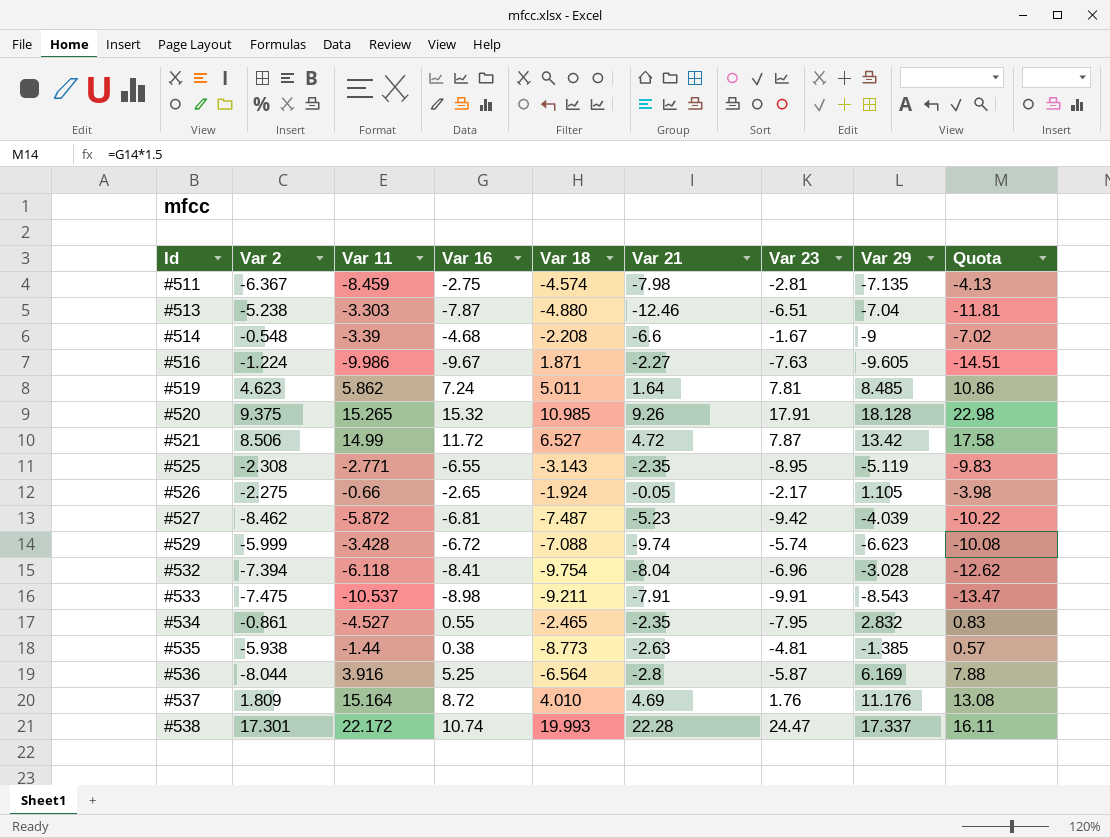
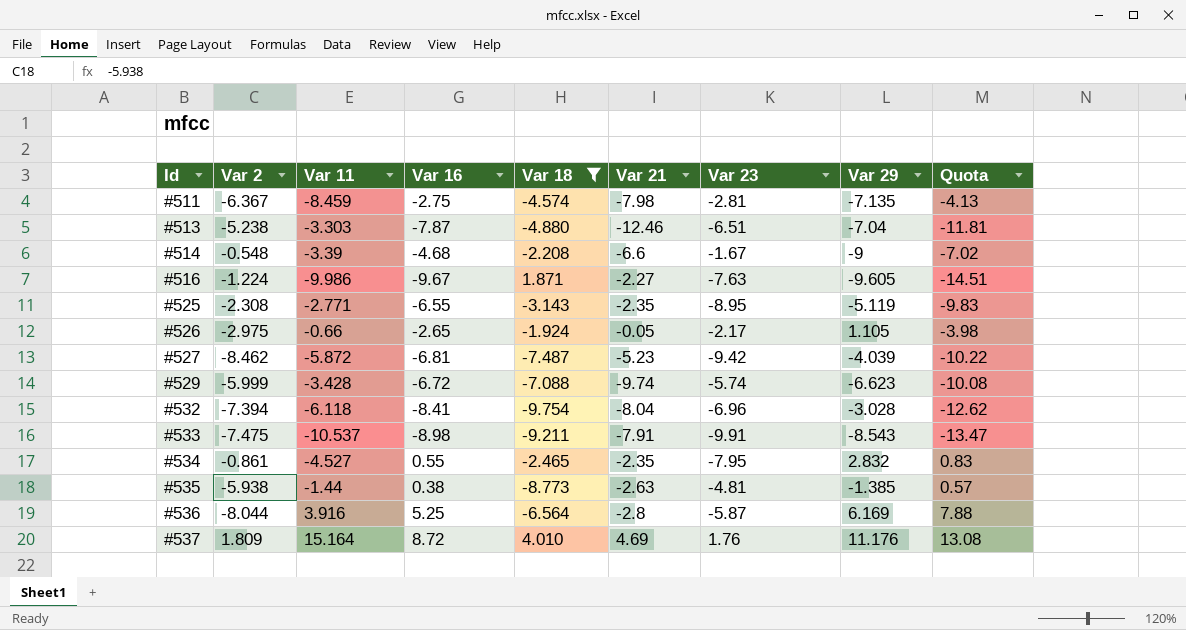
filter: none -> Var 18 <= 4.010
#526 | Var 2: -2.275 -> -2.975

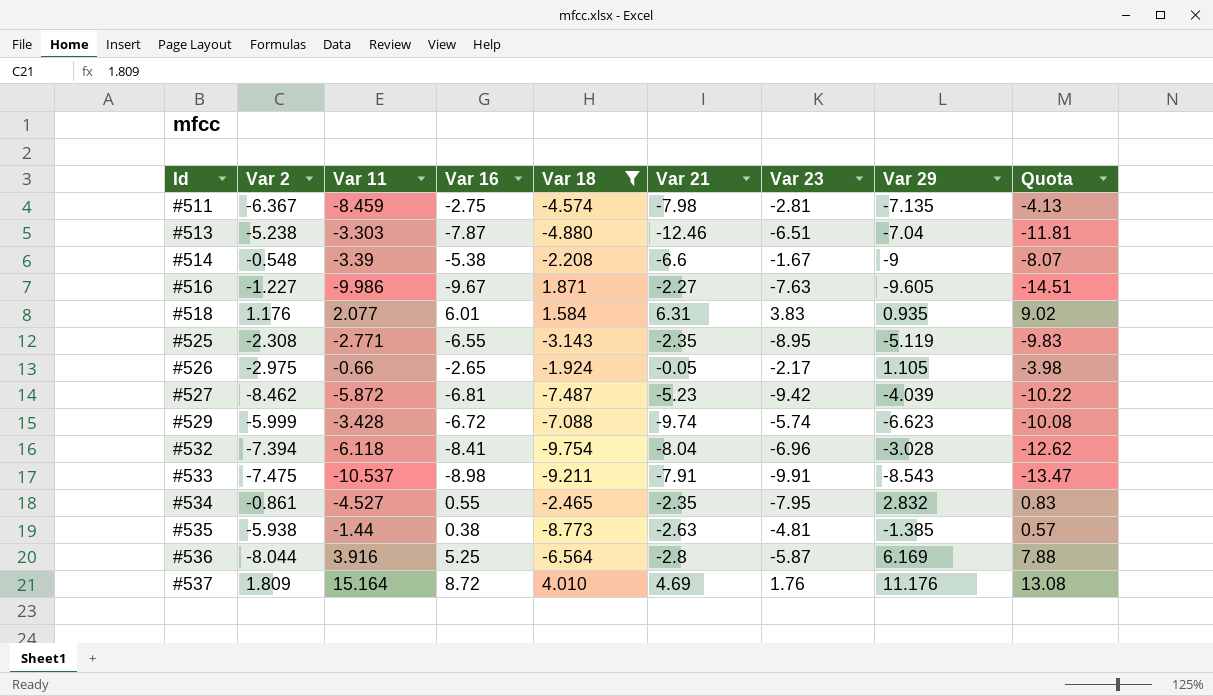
#514 | Var 16: -4.68 -> -5.38
#514 | Quota: -7.02 -> -8.07
#516 | Var 2: -1.224 -> -1.227
row #518: none -> 1.176 | 2.077 | 6.01 | 1.584 | 6.31 | 3.83 | 0.935 | 9.02

